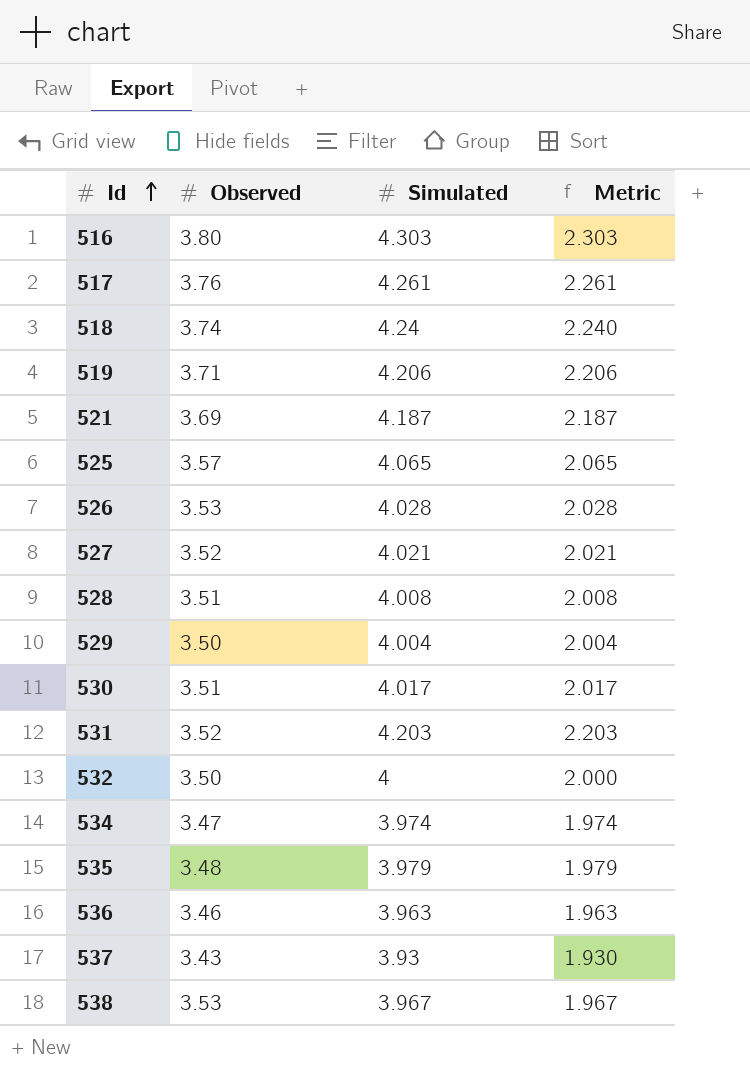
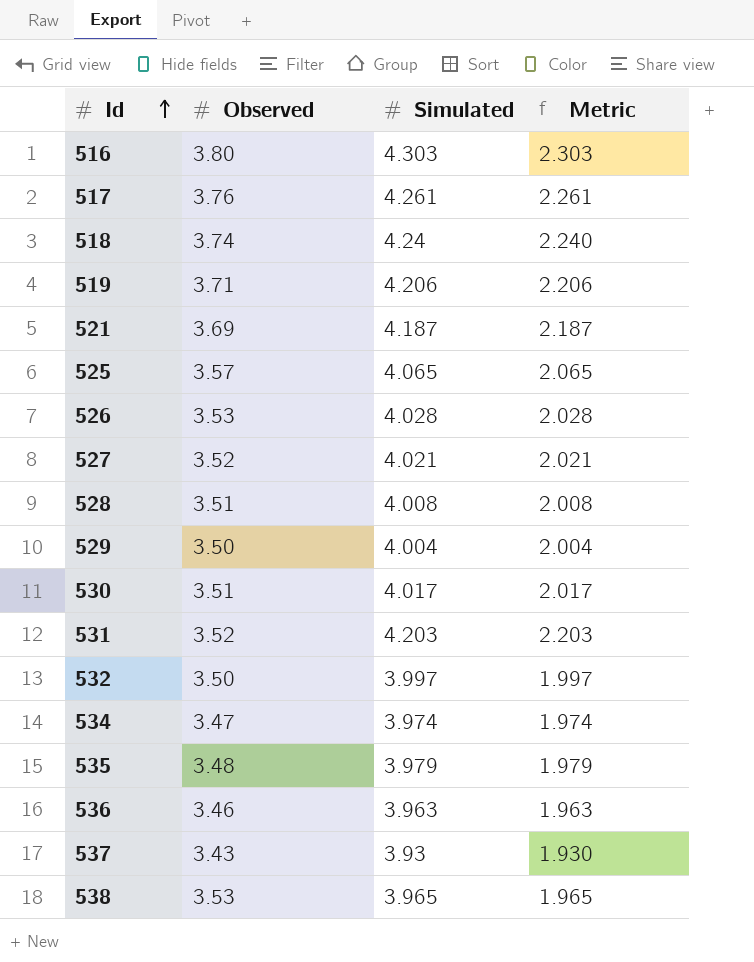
532 | Simulated: 4 -> 3.997
532 | Metric: 2.000 -> 1.997
538 | Simulated: 3.967 -> 3.965
538 | Metric: 1.967 -> 1.965

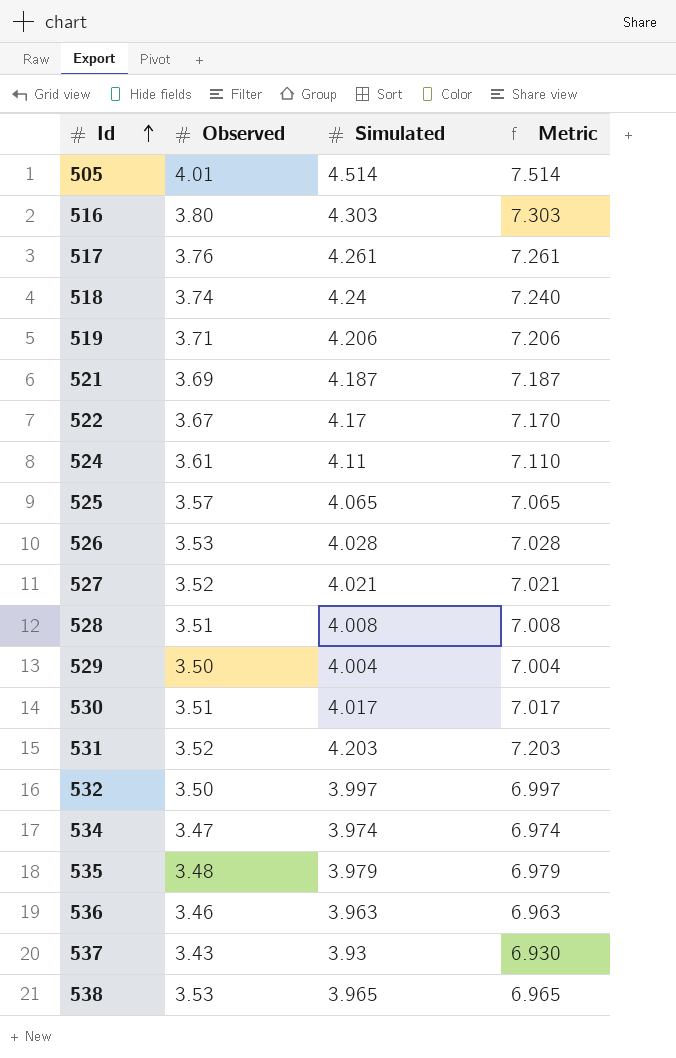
column Metric | formula: [Simulated] - 2 -> [Simulated] + 3
row 505: none -> 4.01 | 4.514 | 7.514
row 522: none -> 3.67 | 4.17 | 7.170
row 524: none -> 3.61 | 4.11 | 7.110

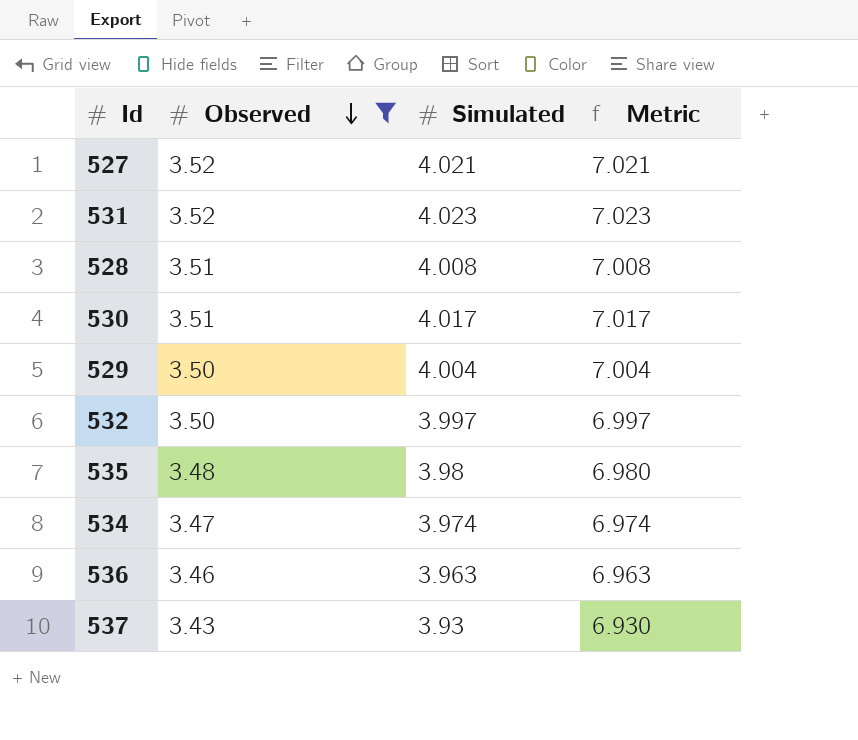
filter: none -> Observed <= 3.52
row order: Id ascending -> Observed descending
531 | Simulated: 4.203 -> 4.023
531 | Metric: 7.203 -> 7.023
535 | Simulated: 3.979 -> 3.98
535 | Metric: 6.979 -> 6.980

